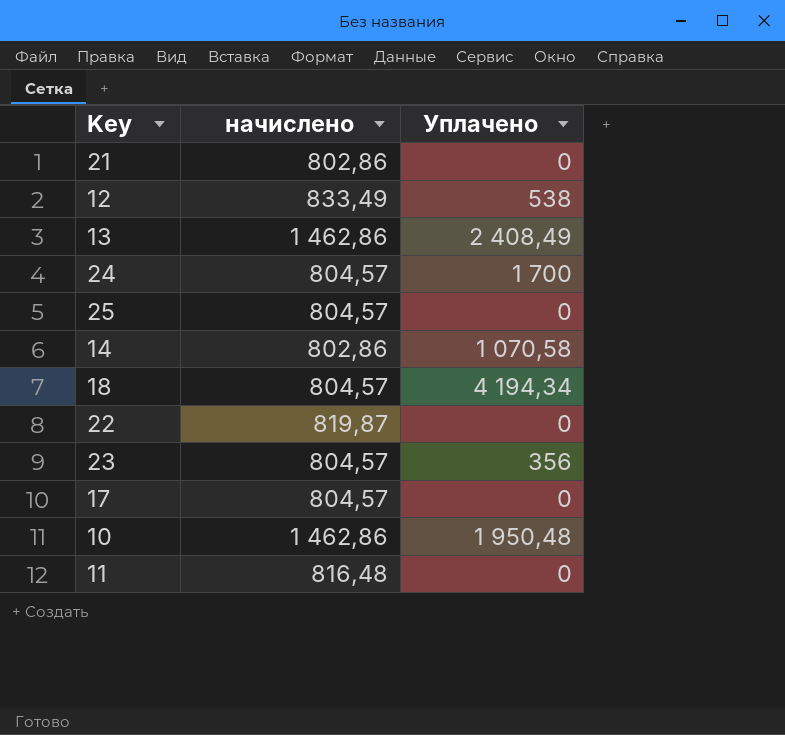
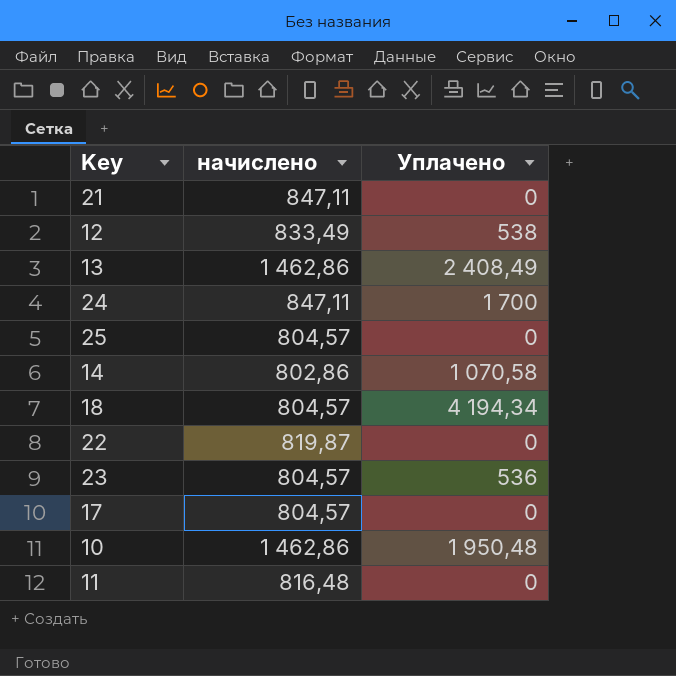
21 | начислено: 802,86 -> 847,11
24 | начислено: 804,57 -> 847,11
23 | Уплачено: 356 -> 536

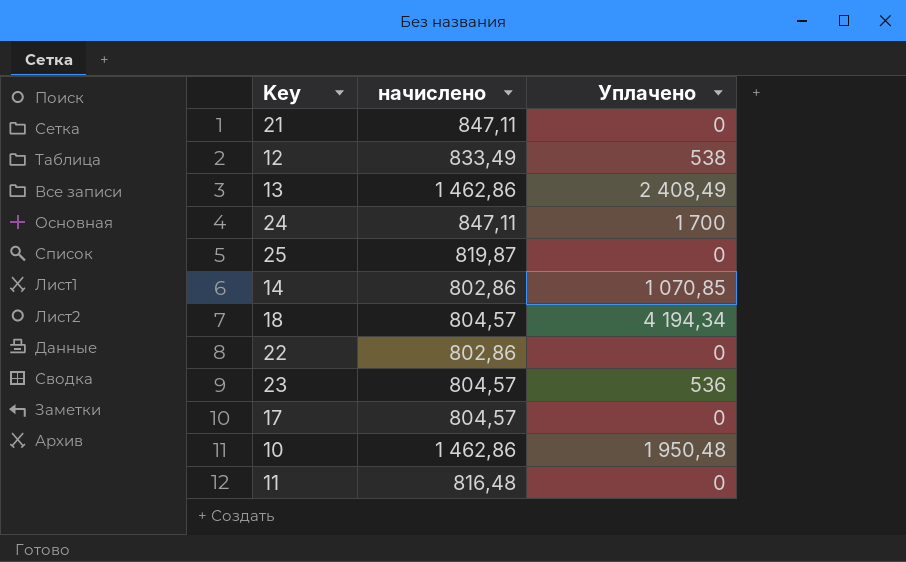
25 | начислено: 804,57 -> 819,87
14 | Уплачено: 1 070,58 -> 1 070,85
22 | начислено: 819,87 -> 802,86

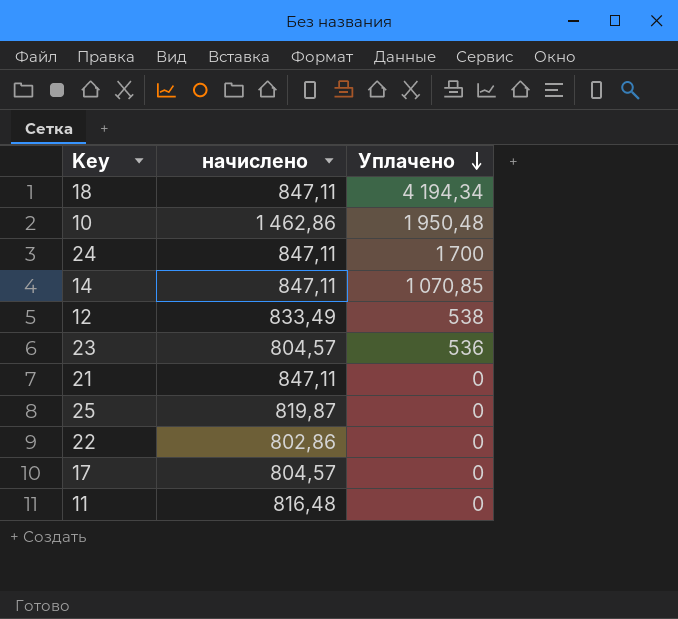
row order: none -> Уплачено descending
row 13: 1 462,86 | 2 408,49 -> none
18 | начислено: 804,57 -> 847,11
14 | начислено: 802,86 -> 847,11

